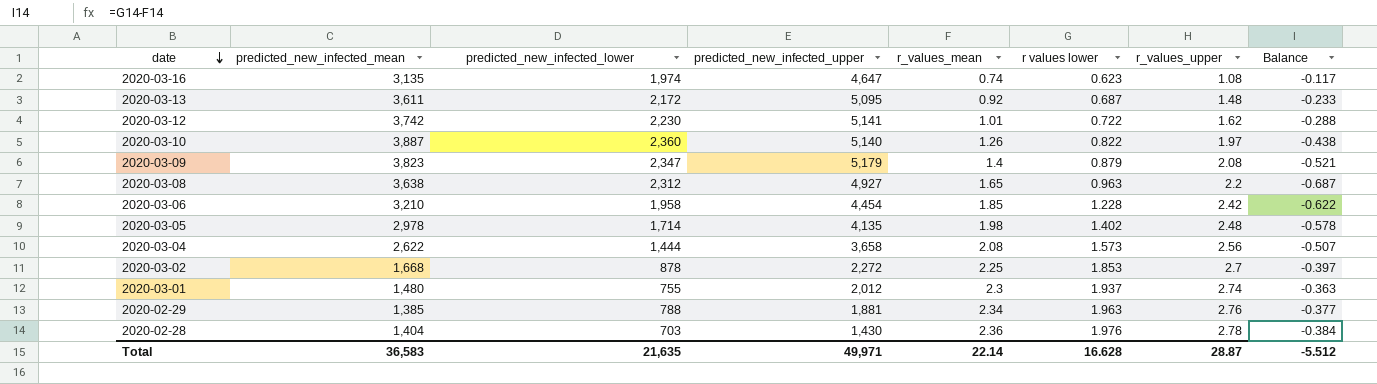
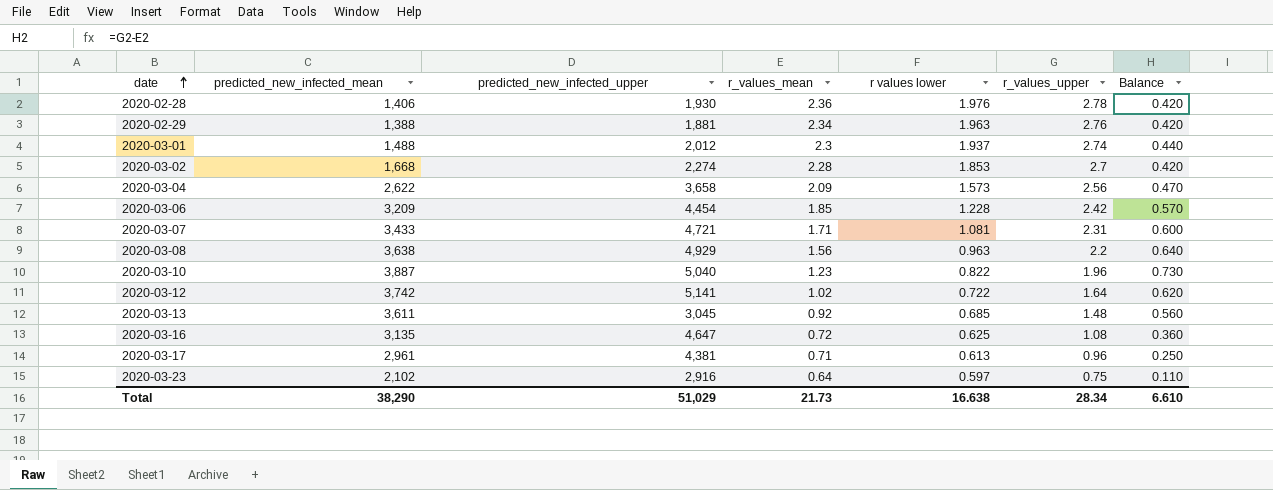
row order: date descending -> date ascending
column predicted_new_infected_lower | position: 3 -> none
column Balance | formula: [r values lower] - [r_values_mean] -> [r_values_upper] - [r_values_mean]
row 2020-03-09: 3,823 | 2,347 | 5,179 | 1.4 | 0.879 | 2.08 | -0.521 -> none
row 2020-03-05: 2,978 | 1,714 | 4,135 | 1.98 | 1.402 | 2.48 | -0.578 -> none
2020-02-28 | predicted_new_infected_mean: 1,404 -> 1,406
2020-02-28 | predicted_new_infected_upper: 1,430 -> 1,930
2020-02-29 | predicted_new_infected_mean: 1,385 -> 1,388
2020-03-01 | predicted_new_infected_mean: 1,480 -> 1,488
2020-03-02 | predicted_new_infected_upper: 2,272 -> 2,274
2020-03-02 | r_values_mean: 2.25 -> 2.28
2020-03-04 | r_values_mean: 2.08 -> 2.09
2020-03-06 | predicted_new_infected_mean: 3,210 -> 3,209
row 2020-03-07: none -> 3,433 | 4,721 | 1.71 | 1.081 | 2.31 | 0.600
2020-03-08 | predicted_new_infected_upper: 4,927 -> 4,929
2020-03-08 | r_values_mean: 1.65 -> 1.56
2020-03-10 | predicted_new_infected_upper: 5,140 -> 5,040
2020-03-10 | r_values_mean: 1.26 -> 1.23
2020-03-10 | r_values_upper: 1.97 -> 1.96
2020-03-12 | r_values_mean: 1.01 -> 1.02
2020-03-12 | r_values_upper: 1.62 -> 1.64
2020-03-13 | predicted_new_infected_upper: 5,095 -> 3,045
2020-03-13 | r values lower: 0.687 -> 0.685
2020-03-16 | r_values_mean: 0.74 -> 0.72
2020-03-16 | r values lower: 0.623 -> 0.625
row 2020-03-17: none -> 2,961 | 4,381 | 0.71 | 0.613 | 0.96 | 0.250
row 2020-03-23: none -> 2,102 | 2,916 | 0.64 | 0.597 | 0.75 | 0.110
Total | predicted_new_infected_mean: 36,583 -> 38,290
Total | predicted_new_infected_upper: 49,971 -> 51,029
Total | r_values_mean: 22.14 -> 21.73
Total | r values lower: 16.628 -> 16.638
Total | r_values_upper: 28.87 -> 28.34
Total | Balance: -5.512 -> 6.610

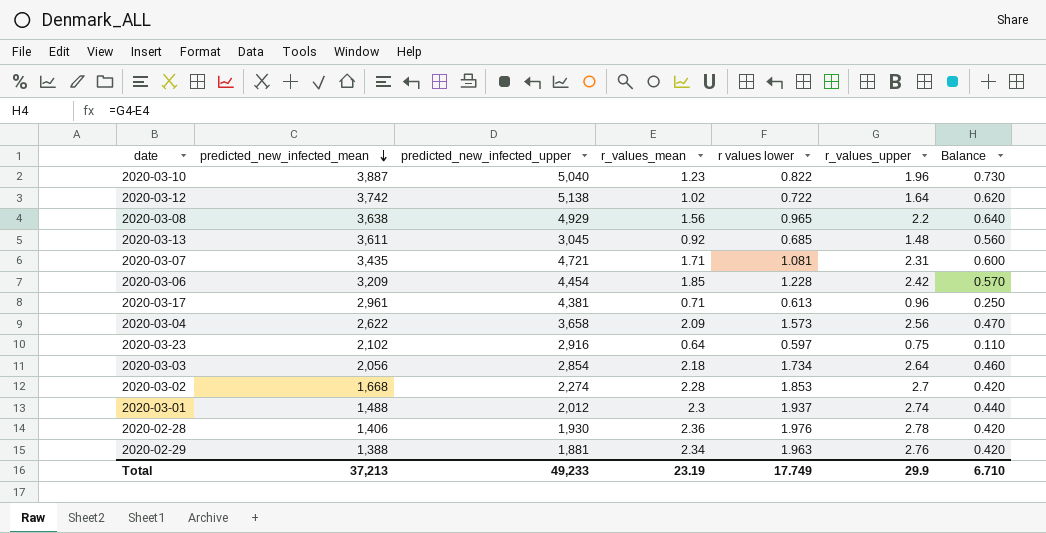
row order: date ascending -> predicted_new_infected_mean descending
row 2020-03-16: 3,135 | 4,647 | 0.72 | 0.625 | 1.08 | 0.360 -> none
2020-03-12 | predicted_new_infected_upper: 5,141 -> 5,138
2020-03-08 | r values lower: 0.963 -> 0.965
2020-03-07 | predicted_new_infected_mean: 3,433 -> 3,435
row 2020-03-03: none -> 2,056 | 2,854 | 2.18 | 1.734 | 2.64 | 0.460
Total | predicted_new_infected_mean: 38,290 -> 37,213
Total | predicted_new_infected_upper: 51,029 -> 49,233
Total | r_values_mean: 21.73 -> 23.19
Total | r values lower: 16.638 -> 17.749
Total | r_values_upper: 28.34 -> 29.9
Total | Balance: 6.610 -> 6.710

